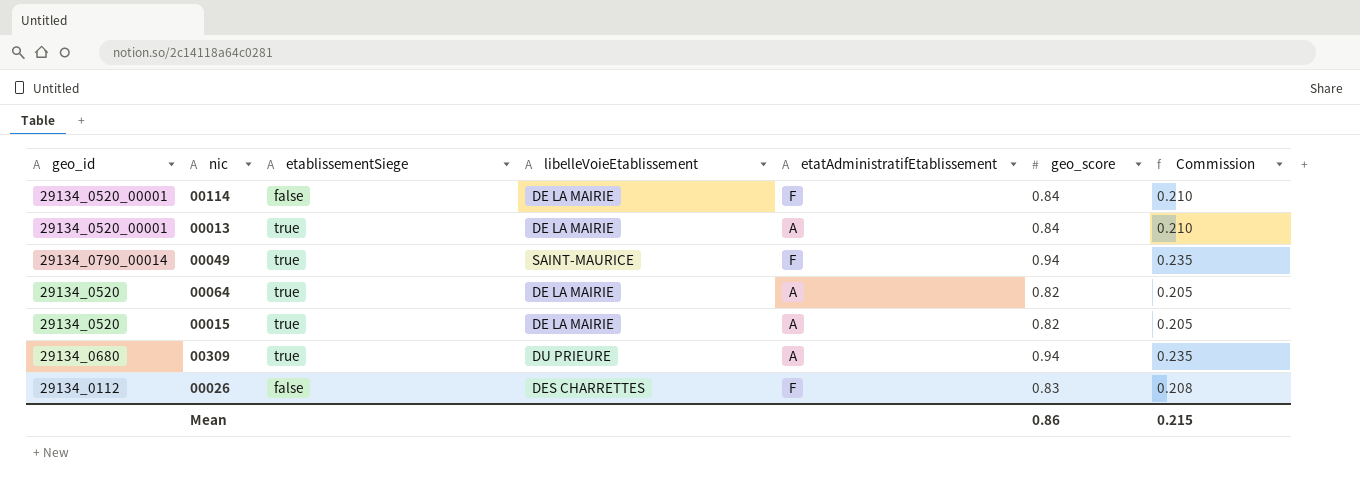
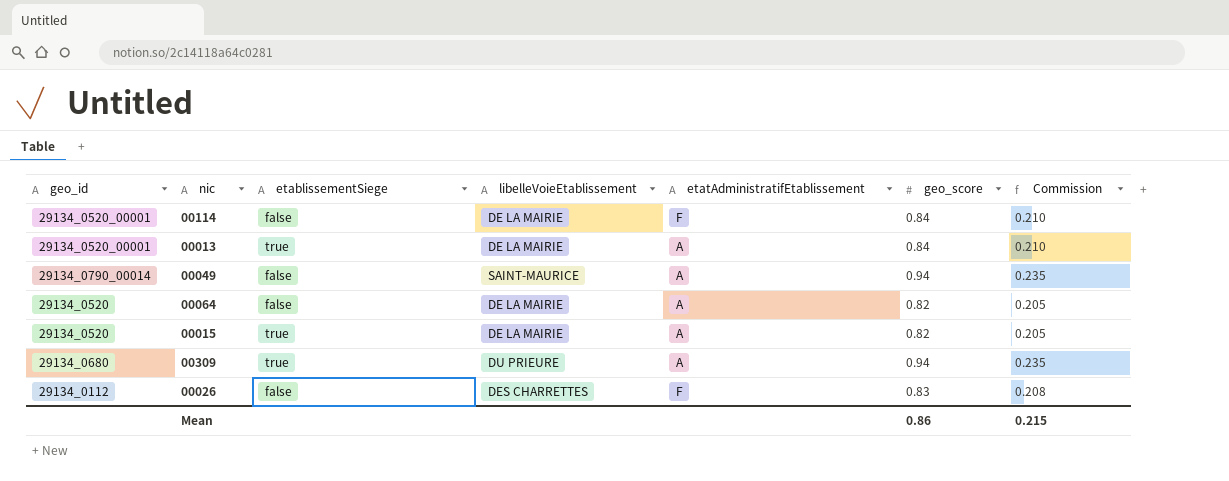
00049 | etablissementSiege: true -> false
00049 | etatAdministratifEtablissement: F -> A
00064 | etablissementSiege: true -> false

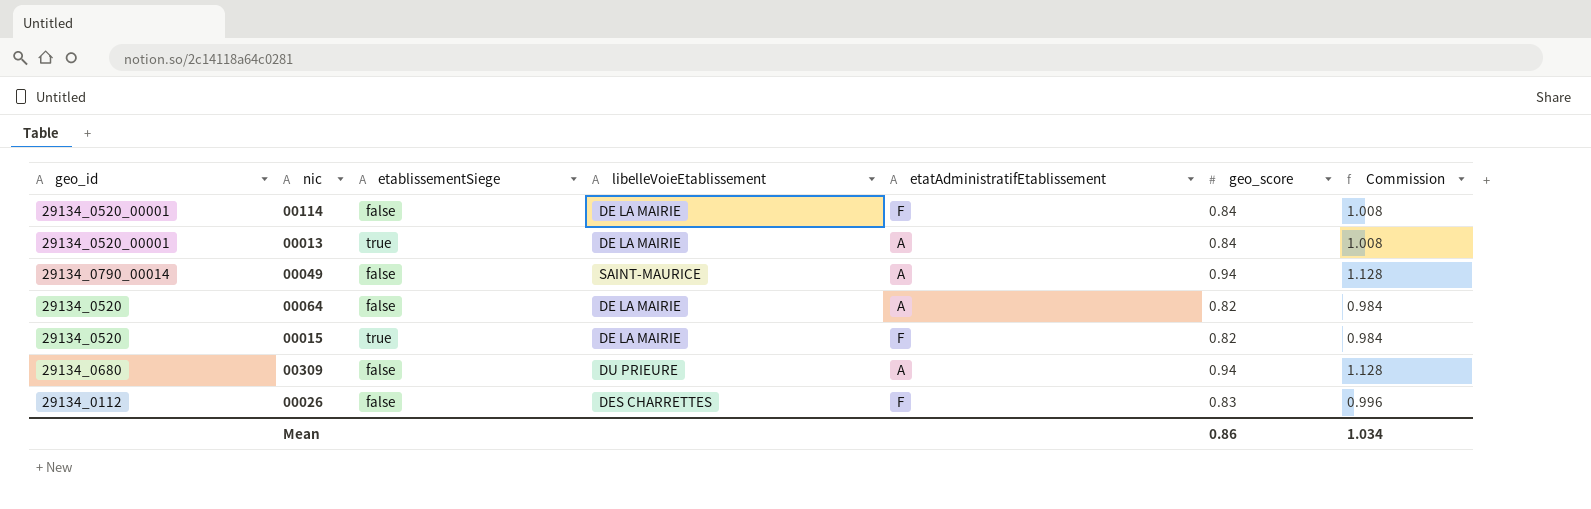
column Commission | formula: [geo_score] * 0.25 -> [geo_score] * 1.2
00015 | etatAdministratifEtablissement: A -> F
00309 | etablissementSiege: true -> false
Mean | Commission: 0.215 -> 1.034

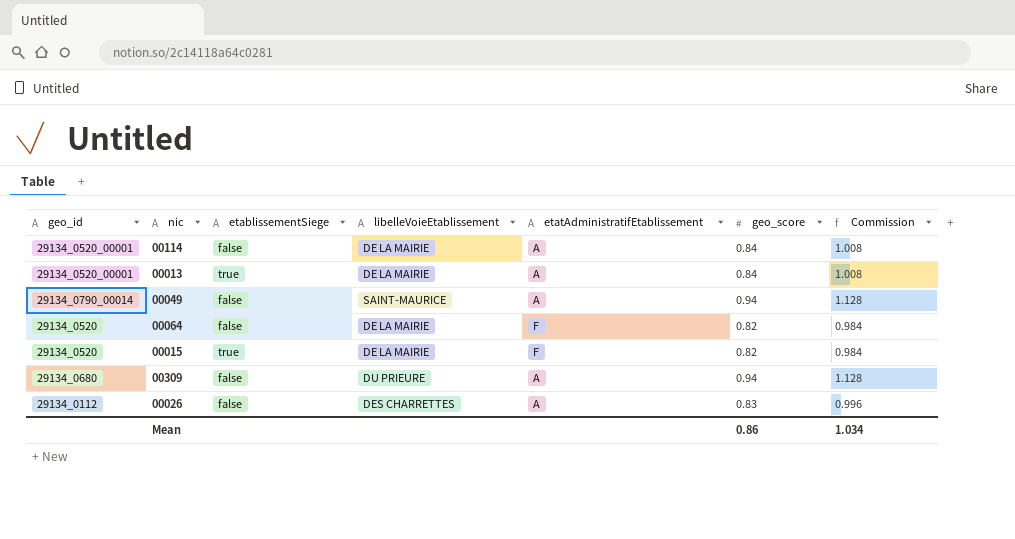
00114 | etatAdministratifEtablissement: F -> A
00064 | etatAdministratifEtablissement: A -> F
00026 | etatAdministratifEtablissement: F -> A

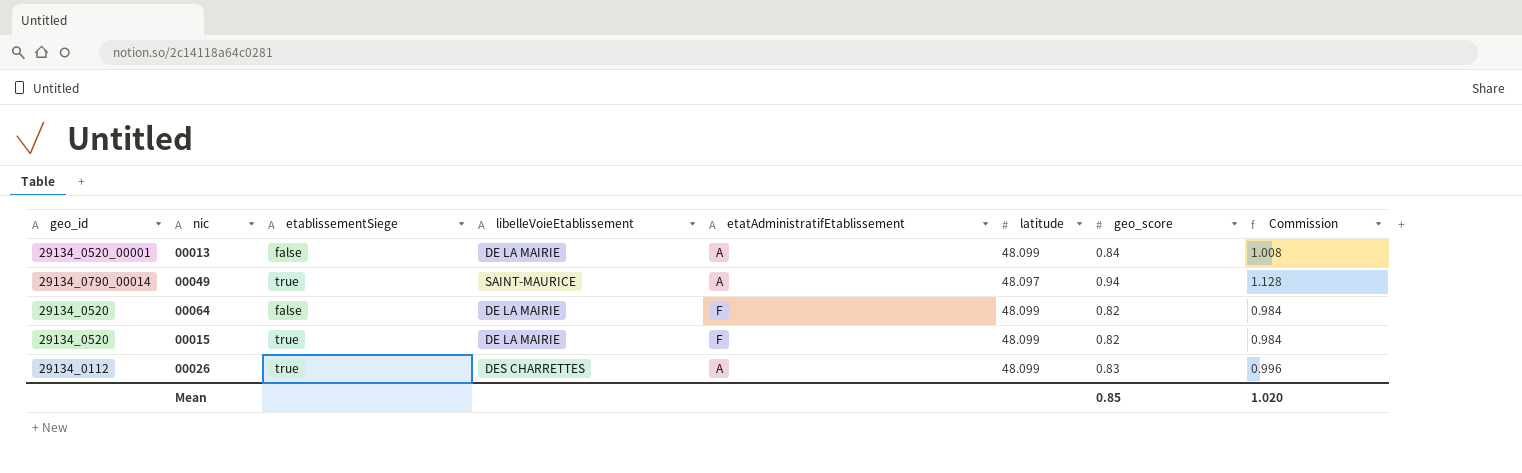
column latitude | position: none -> 6
row 00114: 29134_0520_00001 | false | DE LA MAIRIE | A | 0.84 | 1.008 -> none
row 00309: 29134_0680 | false | DU PRIEURE | A | 0.94 | 1.128 -> none
00013 | etablissementSiege: true -> false
00049 | etablissementSiege: false -> true
00026 | etablissementSiege: false -> true
Mean | geo_score: 0.86 -> 0.85
Mean | Commission: 1.034 -> 1.020

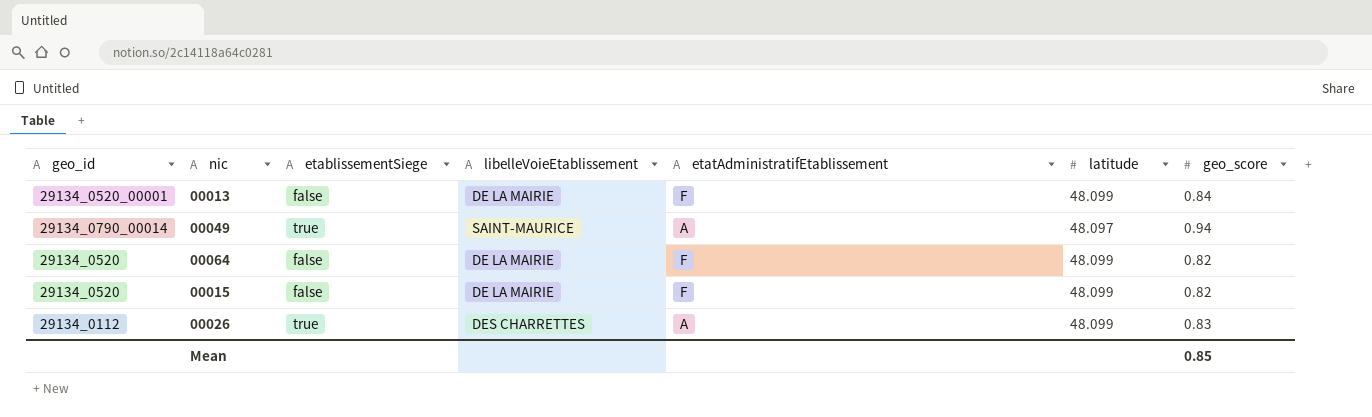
column Commission | formula: [geo_score] * 1.2 -> none
00013 | etatAdministratifEtablissement: A -> F
00015 | etablissementSiege: true -> false

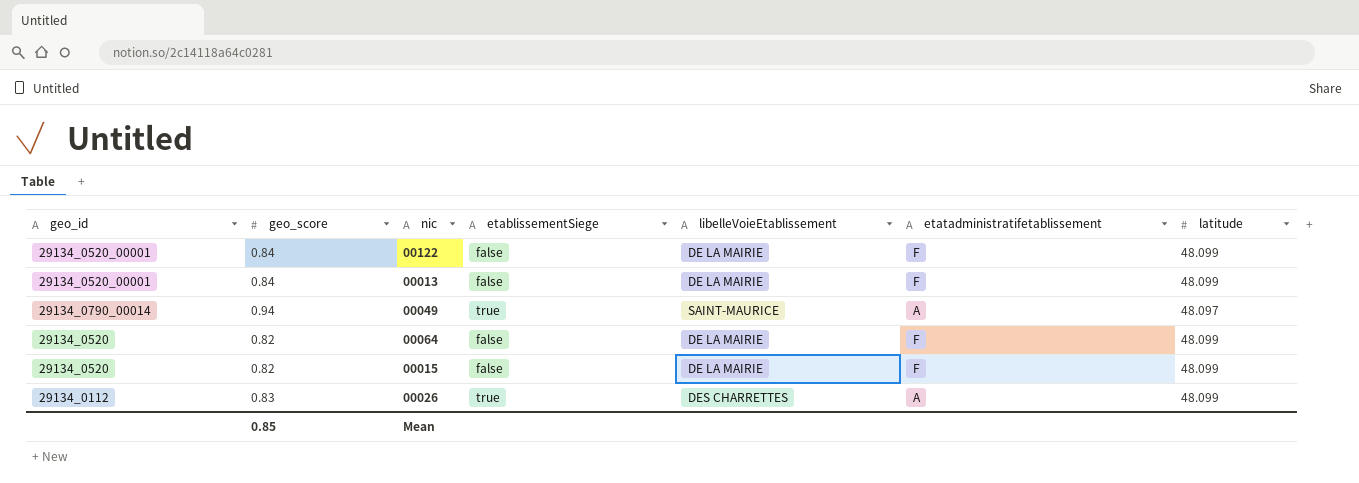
column geo_score | position: 7 -> 2
column name: etatAdministratifEtablissement -> etatadministratifetablissement
row 00122: none -> 29134_0520_00001 | 0.84 | false | DE LA MAIRIE | F | 48.099

